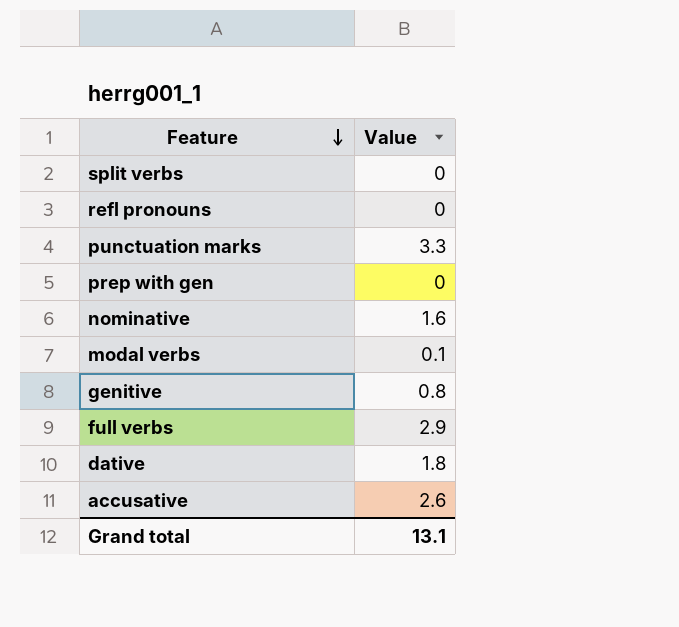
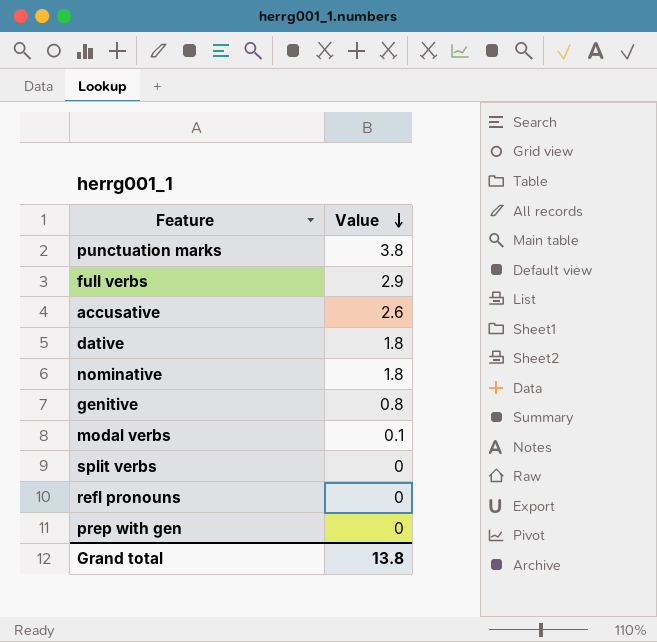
row order: Feature descending -> Value descending
punctuation marks | Value: 3.3 -> 3.8
nominative | Value: 1.6 -> 1.8
Grand total | Value: 13.1 -> 13.8

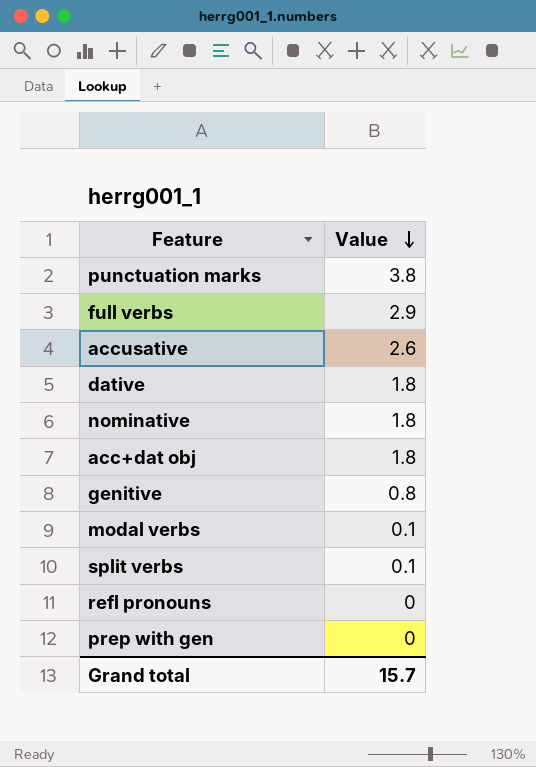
row acc+dat obj: none -> 1.8
split verbs | Value: 0 -> 0.1
Grand total | Value: 13.8 -> 15.7

